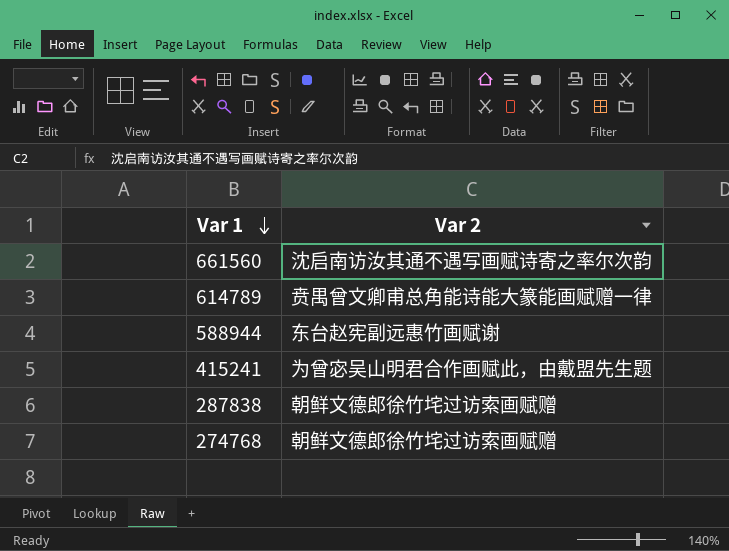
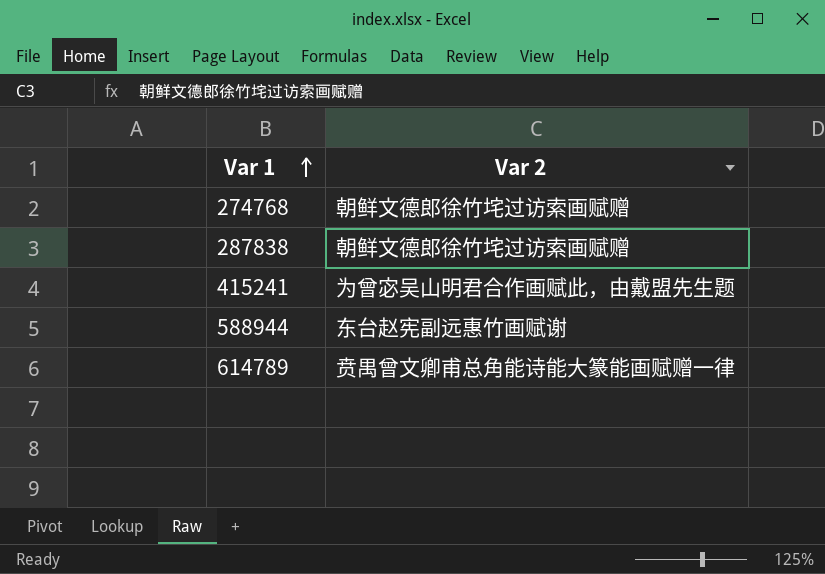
row order: Var 1 descending -> Var 1 ascending
row 661560: 沈启南访汝其通不遇写画赋诗寄之率尔次韵 -> none

